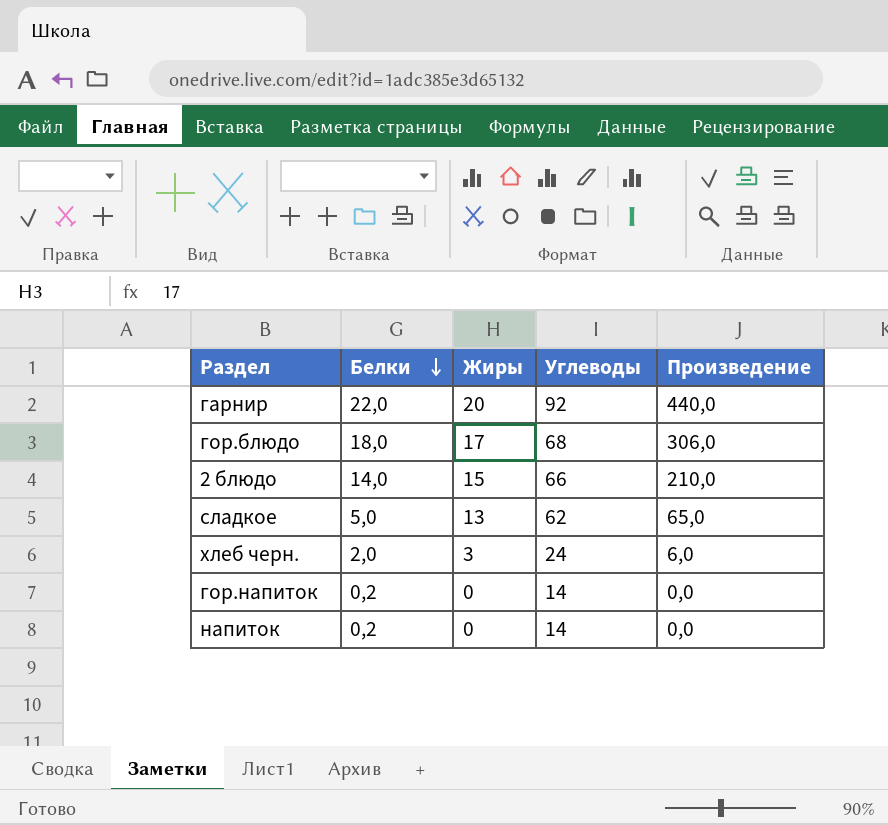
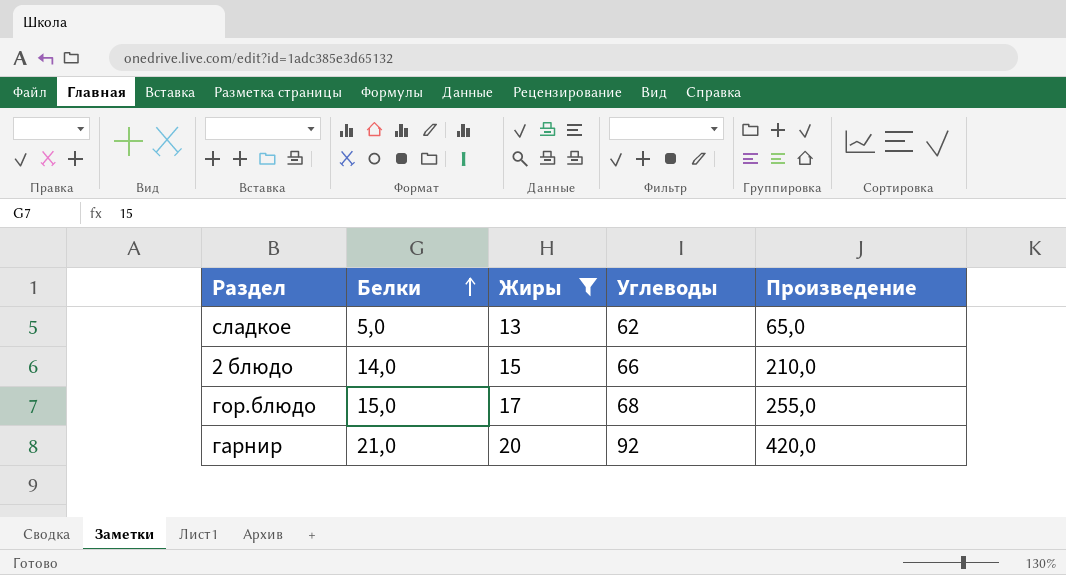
filter: none -> Жиры >= 13
row order: Белки descending -> Белки ascending
гор.блюдо | Белки: 18,0 -> 15,0
гор.блюдо | Произведение: 306,0 -> 255,0
гарнир | Белки: 22,0 -> 21,0
гарнир | Произведение: 440,0 -> 420,0

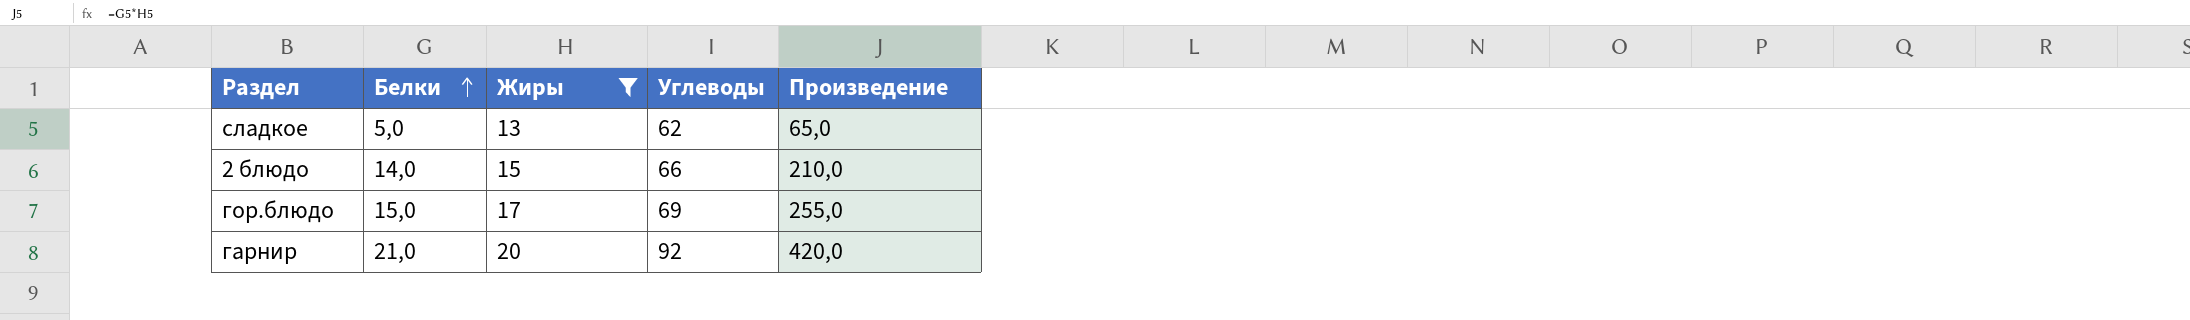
гор.блюдо | Углеводы: 68 -> 69

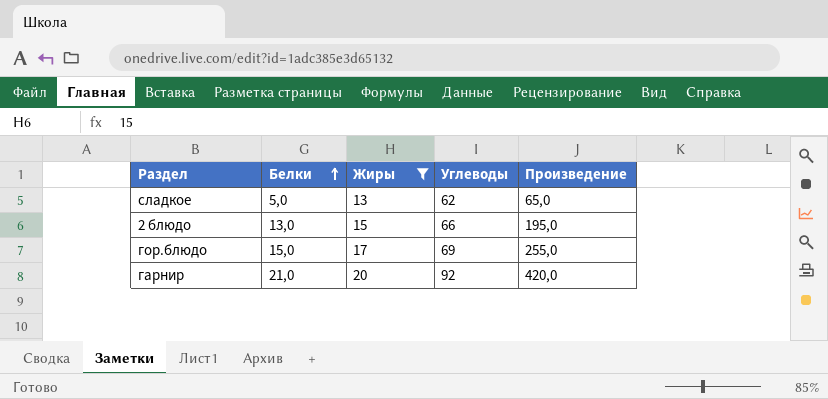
2 блюдо | Белки: 14,0 -> 13,0
2 блюдо | Произведение: 210,0 -> 195,0

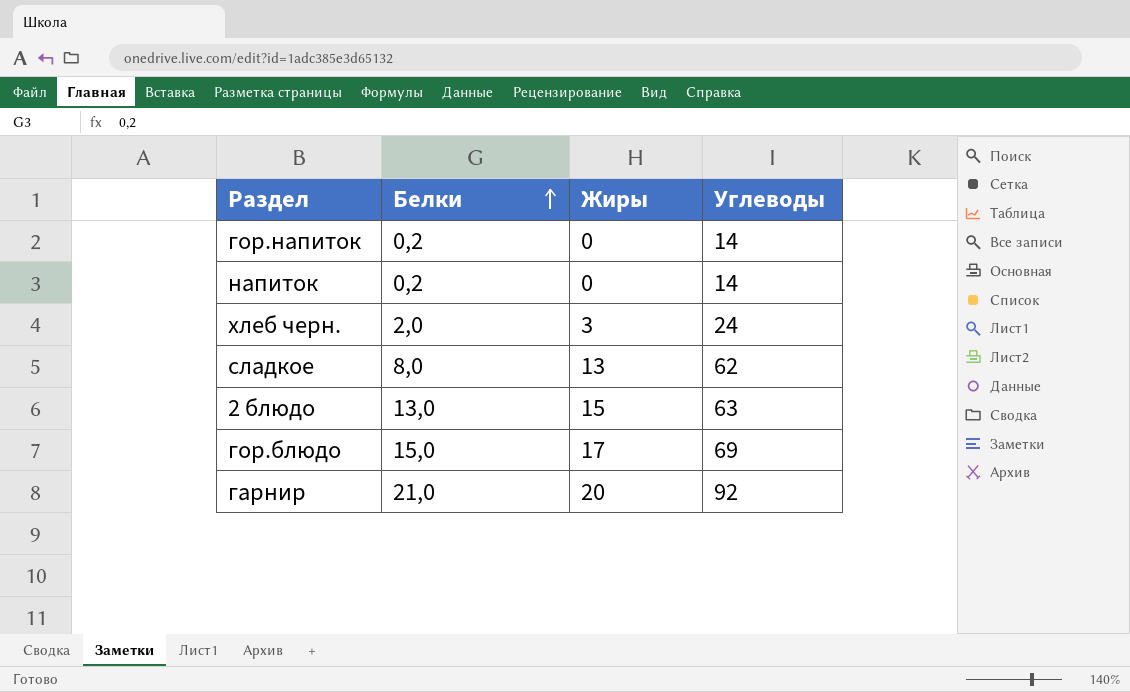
filter: Жиры >= 13 -> none
column Произведение | formula: [Белки] * [Жиры] -> none
сладкое | Белки: 5,0 -> 8,0
2 блюдо | Углеводы: 66 -> 63

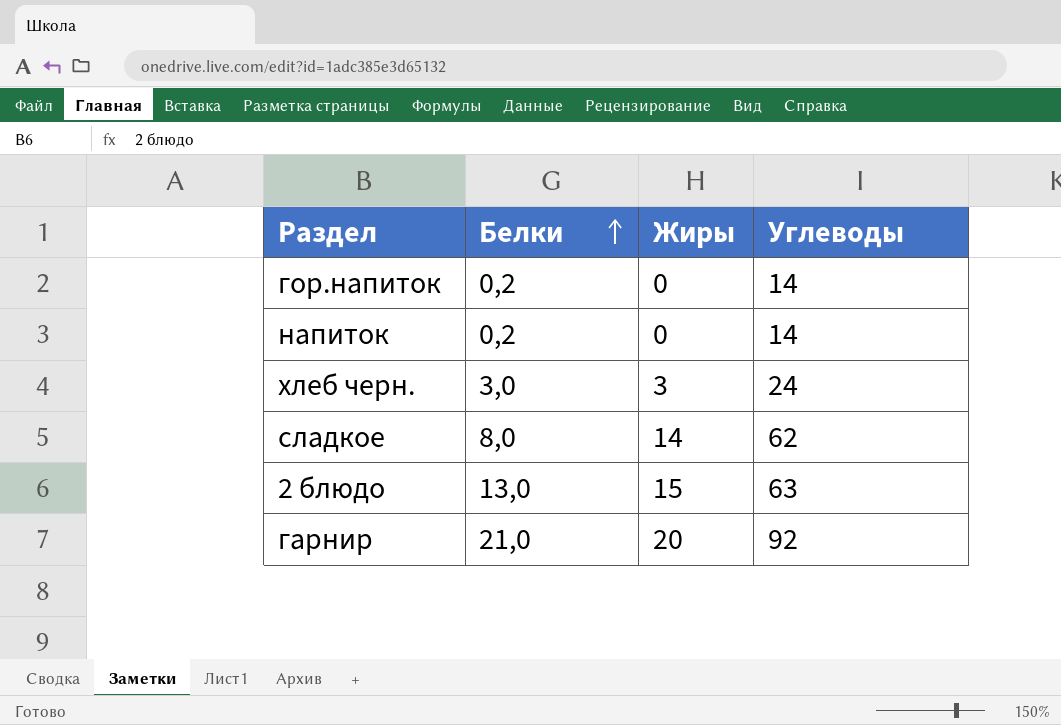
row гор.блюдо: 15,0 | 17 | 69 -> none
хлеб черн. | Белки: 2,0 -> 3,0
сладкое | Жиры: 13 -> 14

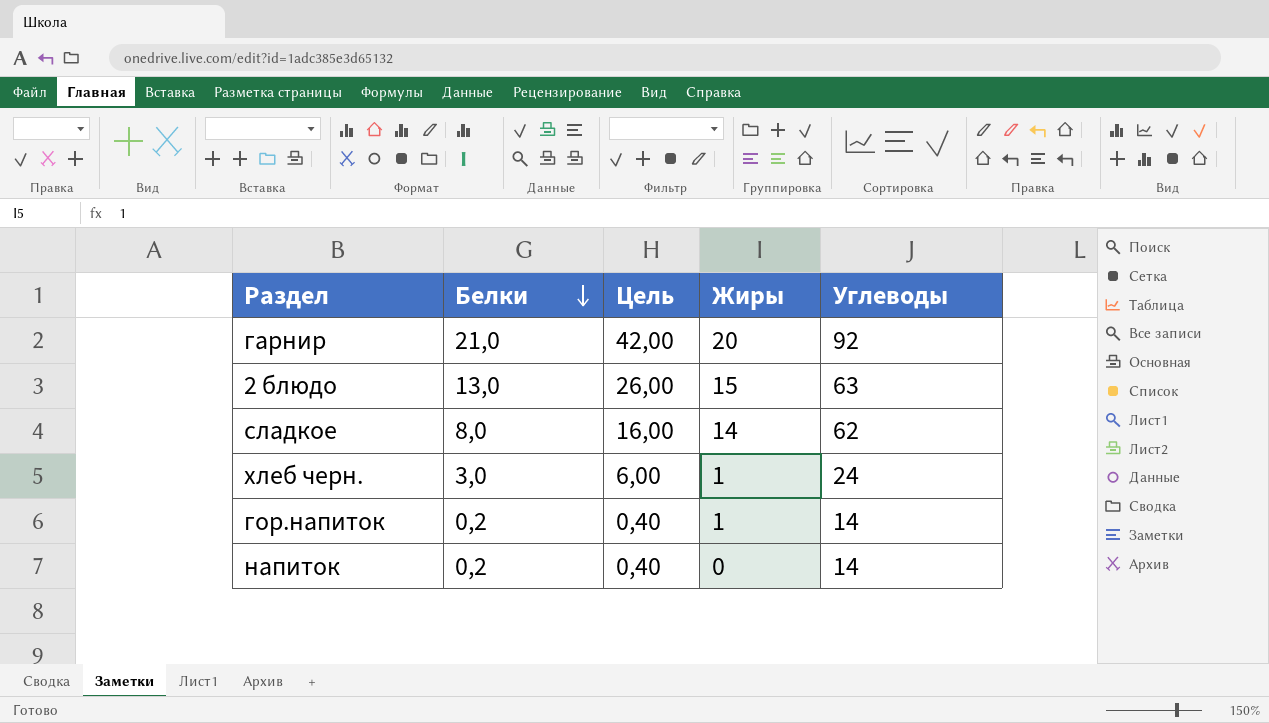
row order: Белки ascending -> Белки descending
column Цель | formula: none -> [Белки] * 2
хлеб черн. | Жиры: 3 -> 1
гор.напиток | Жиры: 0 -> 1

